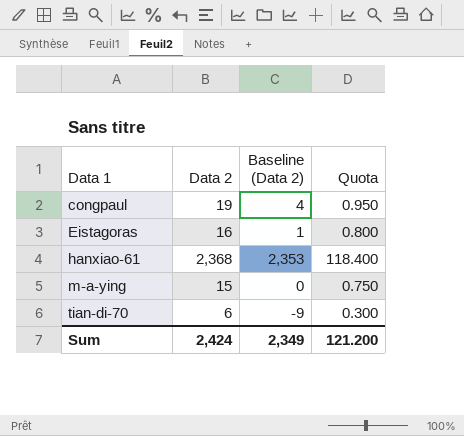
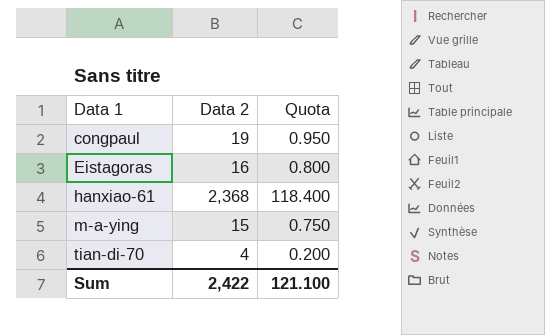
column Baseline (Data 2) | formula: [Data 2] - 15 -> none
tian-di-70 | Data 2: 6 -> 4
tian-di-70 | Quota: 0.300 -> 0.200
Sum | Data 2: 2,424 -> 2,422
Sum | Quota: 121.200 -> 121.100

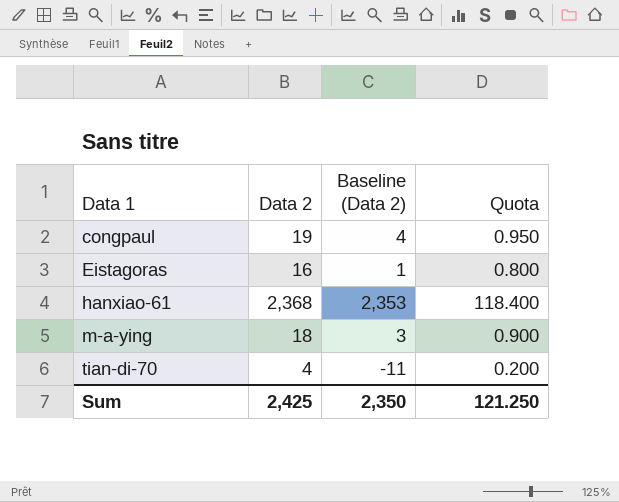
column Baseline (Data 2) | formula: none -> [Data 2] - 15
m-a-ying | Data 2: 15 -> 18
m-a-ying | Quota: 0.750 -> 0.900
Sum | Data 2: 2,422 -> 2,425
Sum | Quota: 121.100 -> 121.250

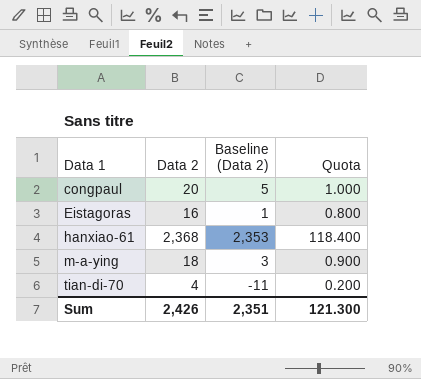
congpaul | Data 2: 19 -> 20
congpaul | Baseline (Data 2): 4 -> 5
congpaul | Quota: 0.950 -> 1.000
Sum | Data 2: 2,425 -> 2,426
Sum | Baseline (Data 2): 2,350 -> 2,351
Sum | Quota: 121.250 -> 121.300

